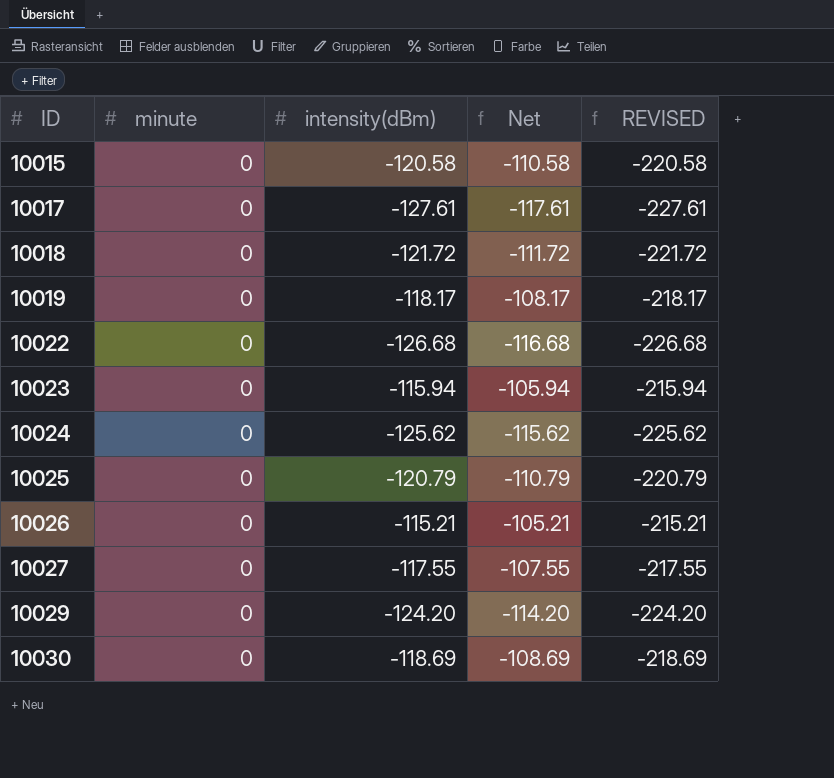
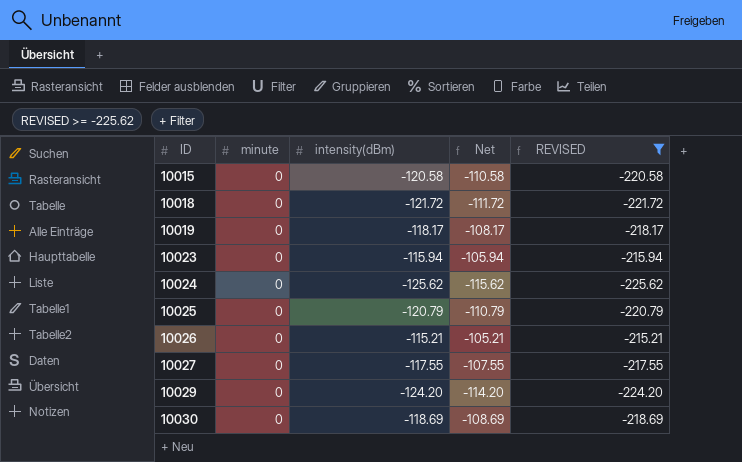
filter: none -> REVISED >= -225.62

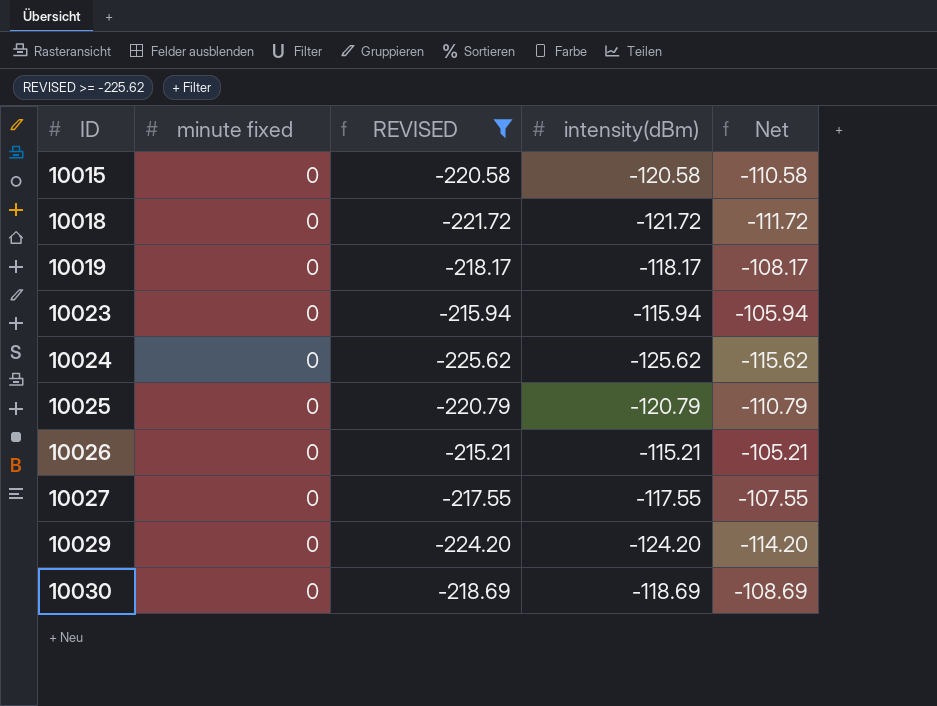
column name: minute -> minute fixed
column REVISED | position: 5 -> 3

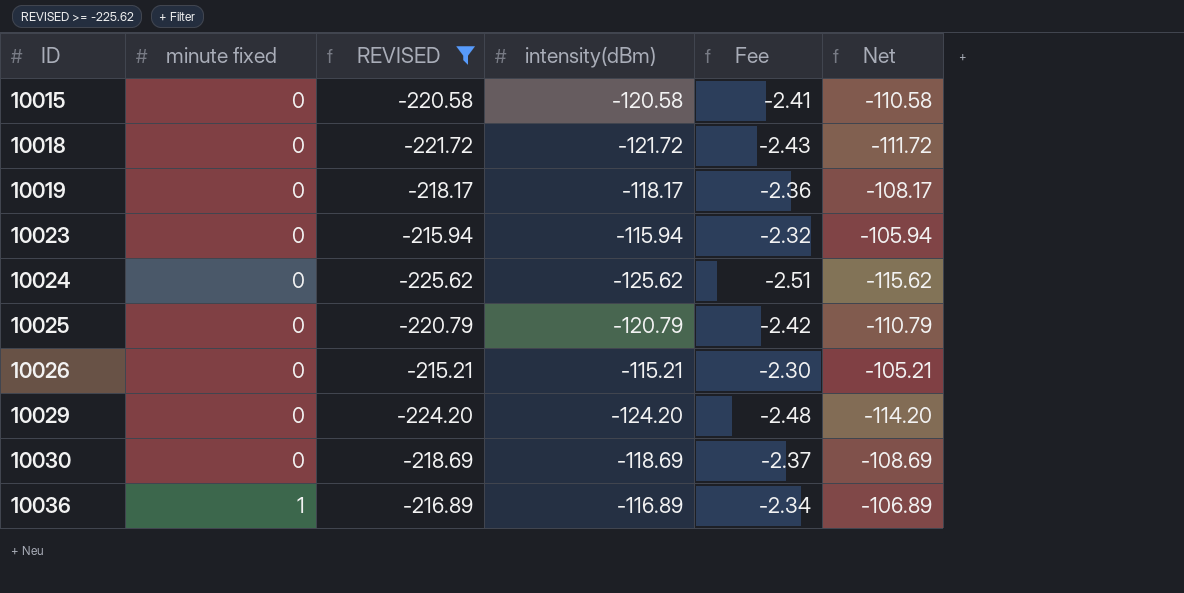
column Fee | formula: none -> [intensity(dBm)] * 0.02
row 10027: 0 | -217.55 | -117.55 | -107.55 -> none
row 10036: none -> 1 | -216.89 | -116.89 | -2.34 | -106.89

